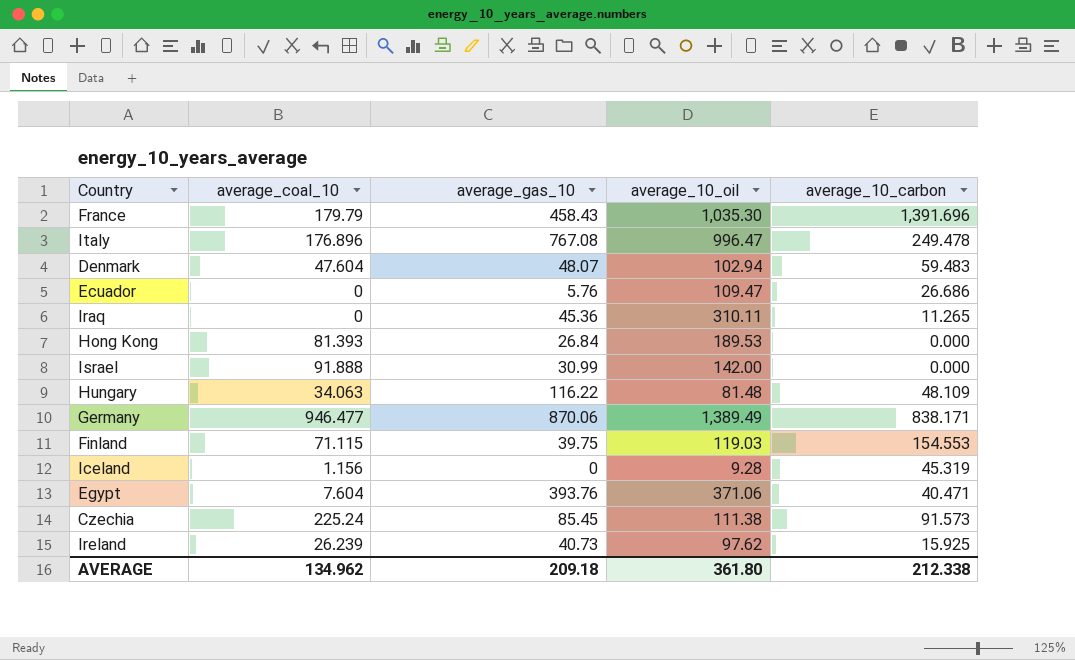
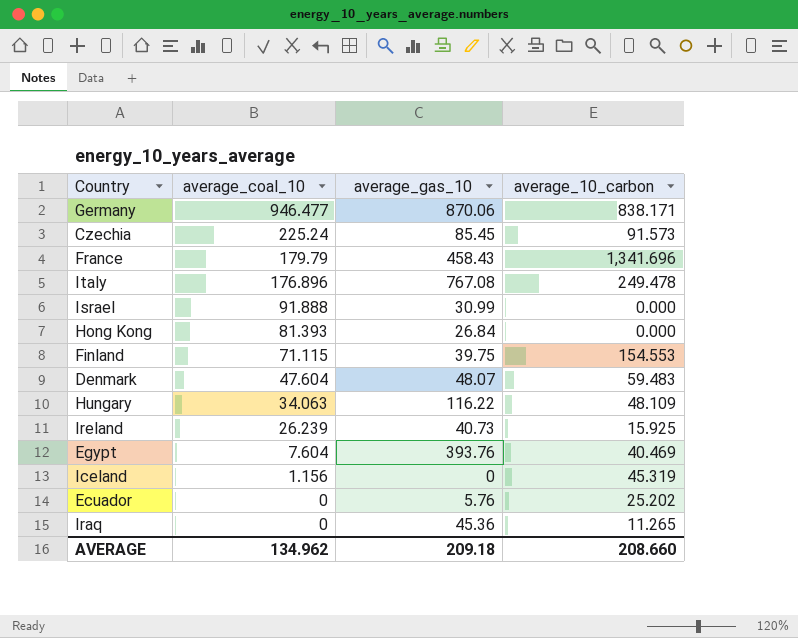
row order: none -> average_coal_10 descending
column average_10_oil | position: 4 -> none
France | average_10_carbon: 1,391.696 -> 1,341.696
Egypt | average_10_carbon: 40.471 -> 40.469
Ecuador | average_10_carbon: 26.686 -> 25.202
AVERAGE | average_10_carbon: 212.338 -> 208.660

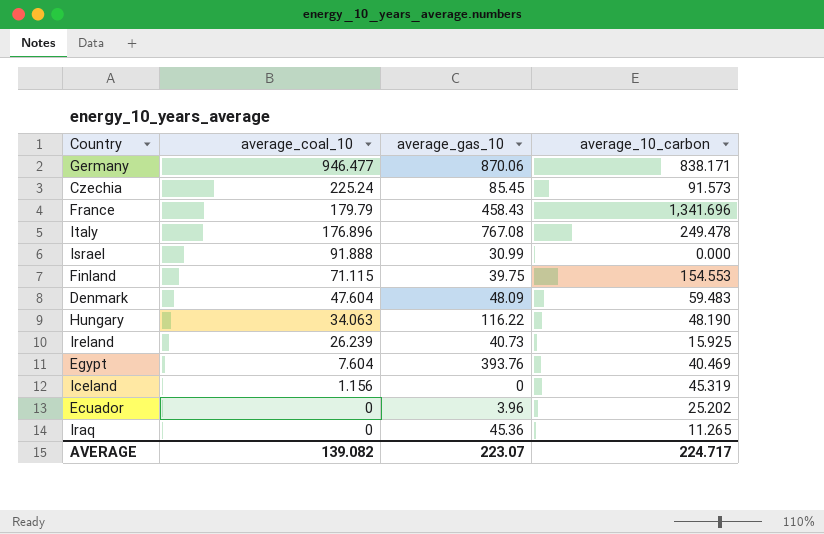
row Hong Kong: 81.393 | 26.84 | 0.000 -> none
Denmark | average_gas_10: 48.07 -> 48.09
Hungary | average_10_carbon: 48.109 -> 48.190
Ecuador | average_gas_10: 5.76 -> 3.96
AVERAGE | average_coal_10: 134.962 -> 139.082
AVERAGE | average_gas_10: 209.18 -> 223.07
AVERAGE | average_10_carbon: 208.660 -> 224.717

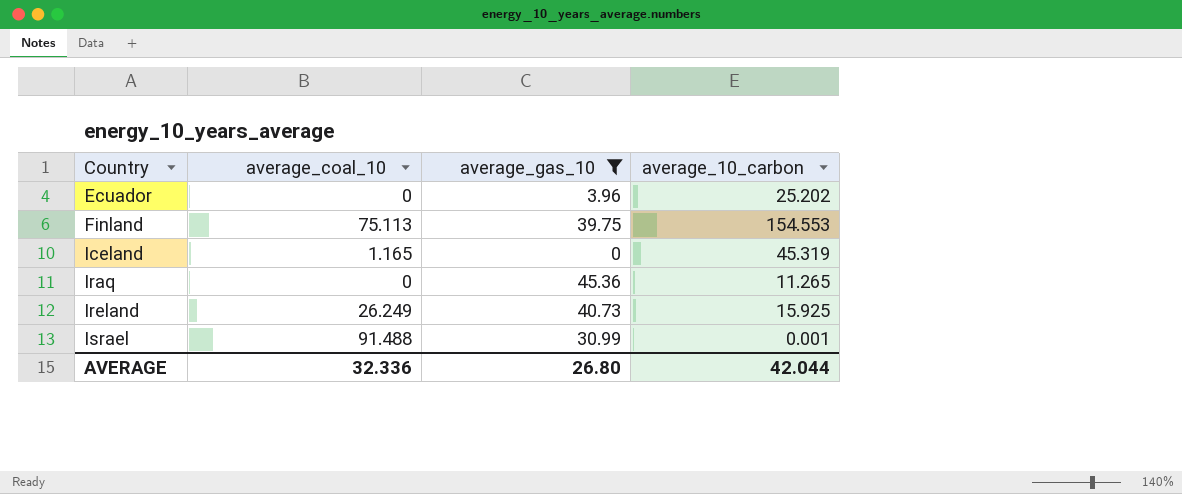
filter: none -> average_gas_10 <= 45.36
row order: average_coal_10 descending -> Country ascending
Finland | average_coal_10: 71.115 -> 75.113
Iceland | average_coal_10: 1.156 -> 1.165
Ireland | average_coal_10: 26.239 -> 26.249
Israel | average_coal_10: 91.888 -> 91.488
Israel | average_10_carbon: 0.000 -> 0.001
AVERAGE | average_coal_10: 139.082 -> 32.336
AVERAGE | average_gas_10: 223.07 -> 26.80
AVERAGE | average_10_carbon: 224.717 -> 42.044

